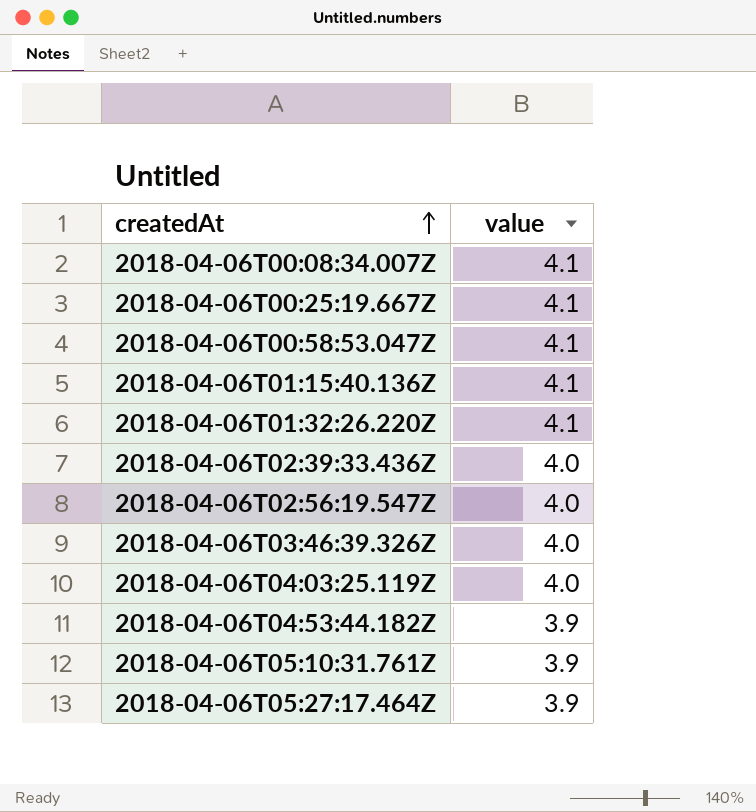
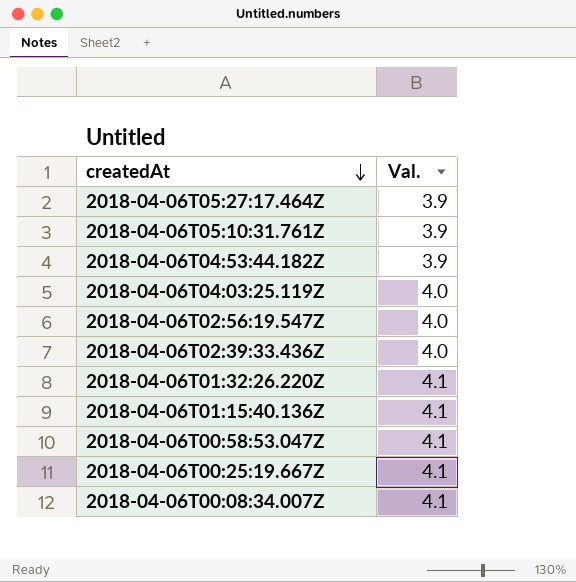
row order: createdAt ascending -> createdAt descending
column name: value -> Val.
row 2018-04-06T03:46:39.326Z: 4.0 -> none

